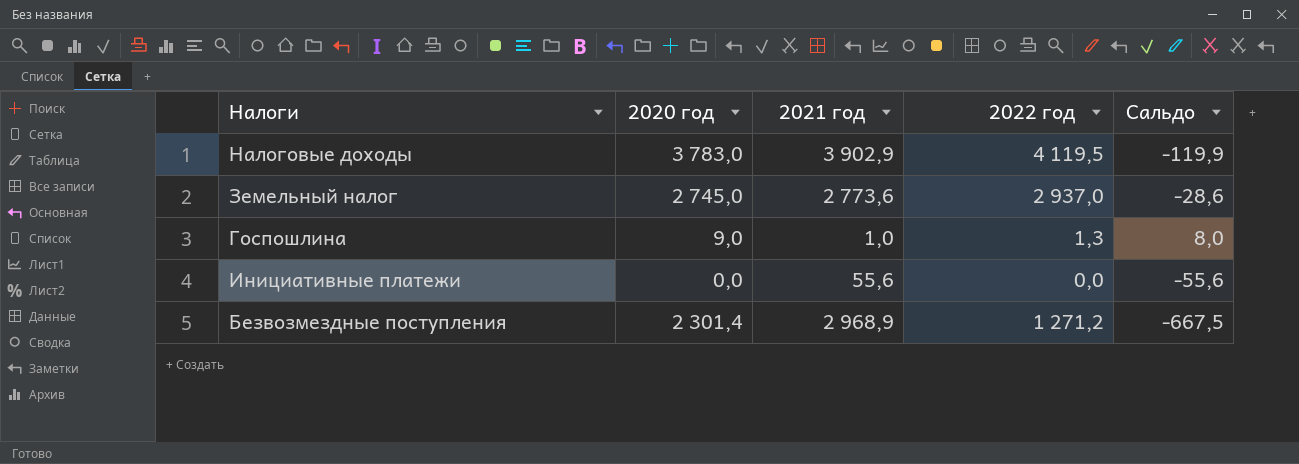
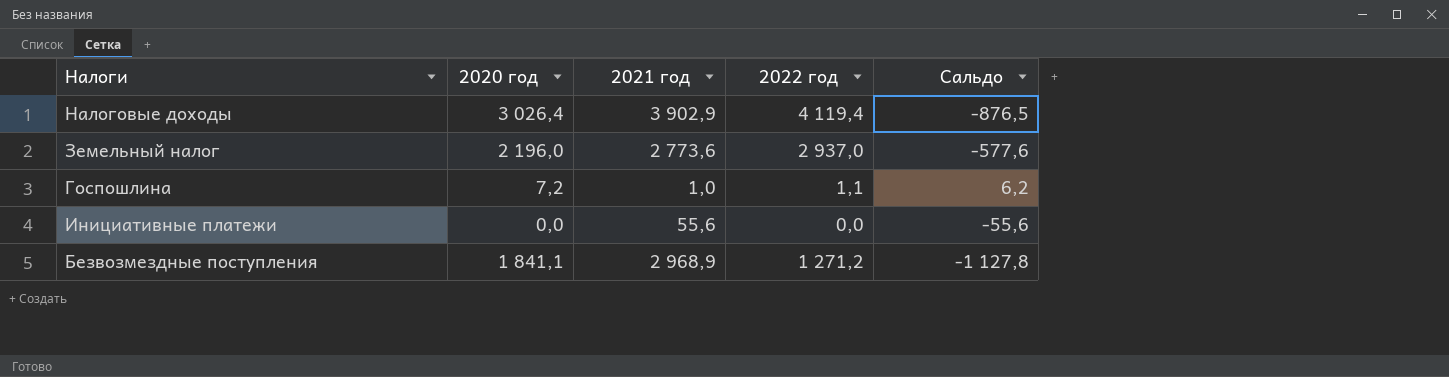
Налоговые доходы | 2020 год: 3 783,0 -> 3 026,4
Налоговые доходы | 2022 год: 4 119,5 -> 4 119,4
Налоговые доходы | Сальдо: -119,9 -> -876,5
Земельный налог | 2020 год: 2 745,0 -> 2 196,0
Земельный налог | Сальдо: -28,6 -> -577,6
Госпошлина | 2020 год: 9,0 -> 7,2
Госпошлина | 2022 год: 1,3 -> 1,1
Госпошлина | Сальдо: 8,0 -> 6,2
Безвозмездные поступления | 2020 год: 2 301,4 -> 1 841,1
Безвозмездные поступления | Сальдо: -667,5 -> -1 127,8

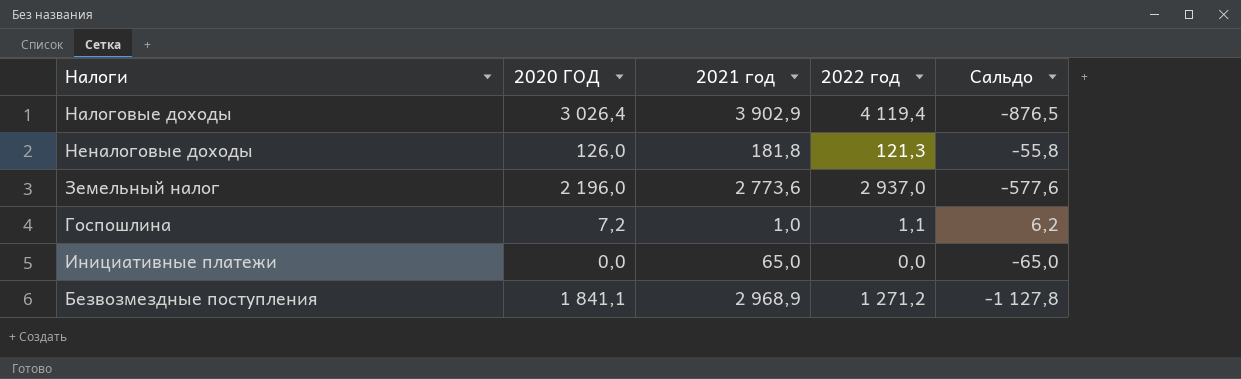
column name: 2020 год -> 2020 ГОД
row Неналоговые доходы: none -> 126,0 | 181,8 | 121,3 | -55,8
Инициативные платежи | 2021 год: 55,6 -> 65,0
Инициативные платежи | Сальдо: -55,6 -> -65,0

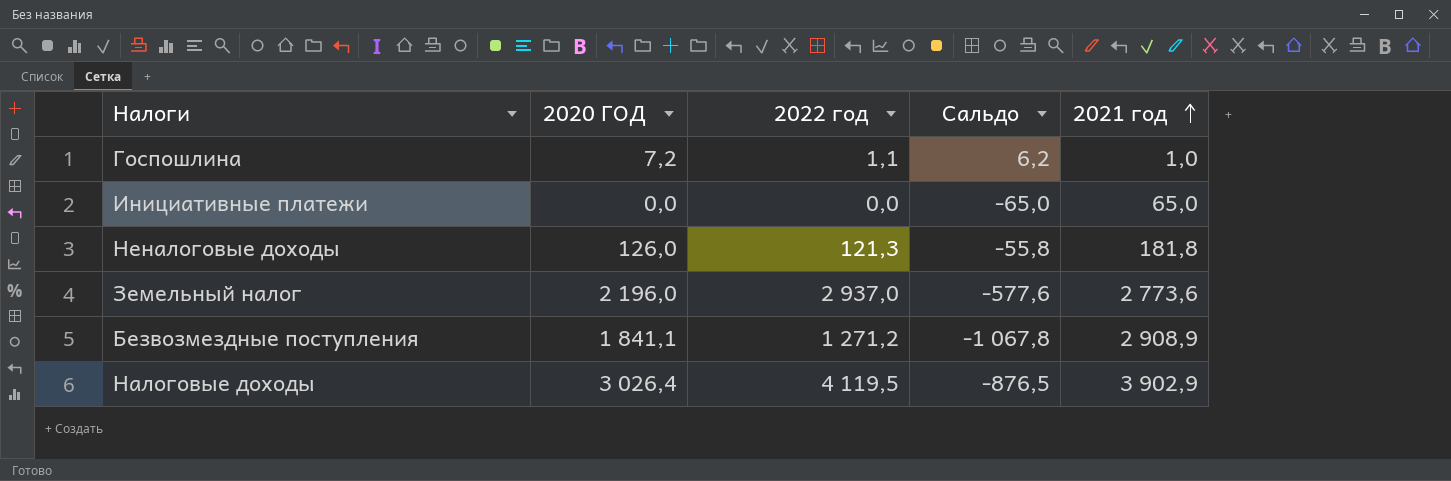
row order: none -> 2021 год ascending
column 2021 год | position: 3 -> 5
Безвозмездные поступления | Сальдо: -1 127,8 -> -1 067,8
Безвозмездные поступления | 2021 год: 2 968,9 -> 2 908,9
Налоговые доходы | 2022 год: 4 119,4 -> 4 119,5

